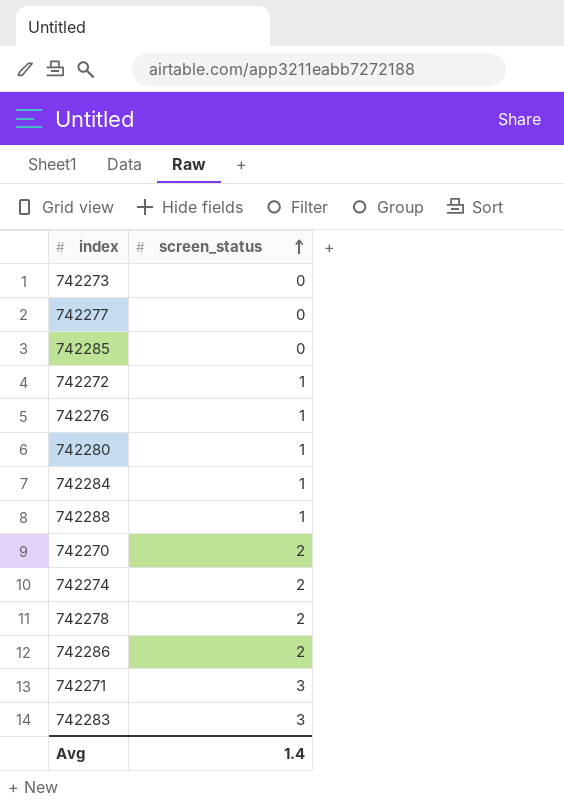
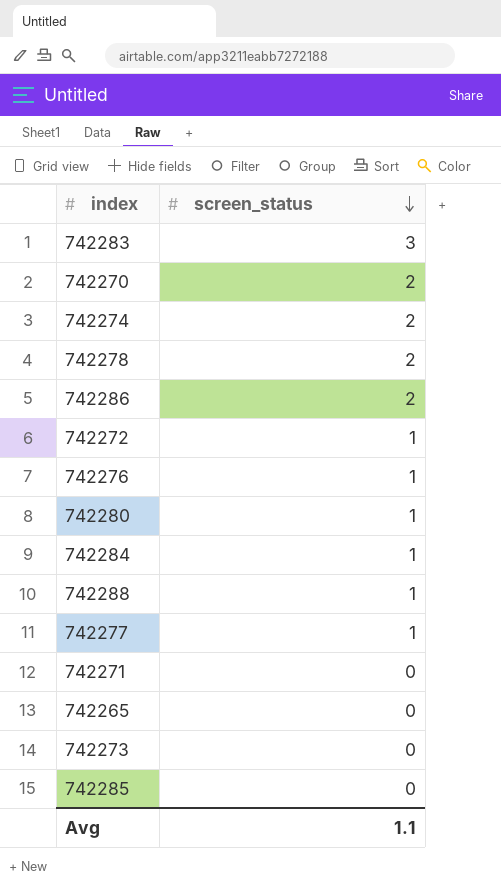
row order: screen_status ascending -> screen_status descending
742277 | screen_status: 0 -> 1
742271 | screen_status: 3 -> 0
row 742265: none -> 0
Avg | screen_status: 1.4 -> 1.1

